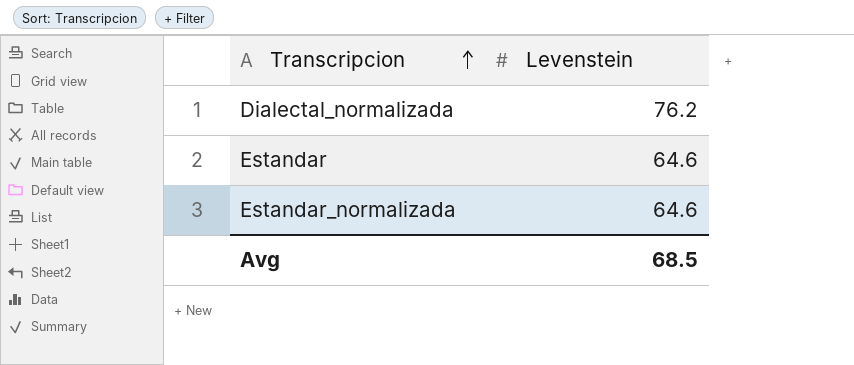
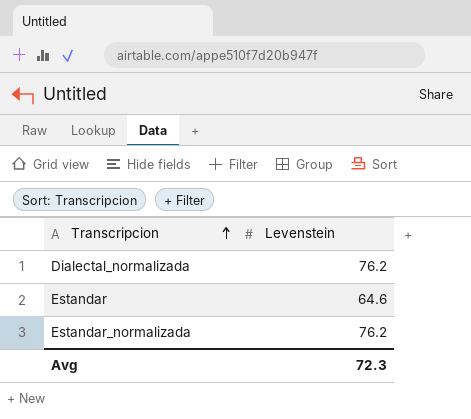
Estandar_normalizada | Levenstein: 64.6 -> 76.2
Avg | Levenstein: 68.5 -> 72.3

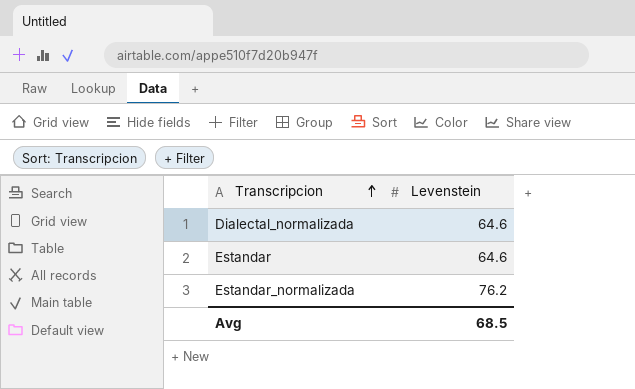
Dialectal_normalizada | Levenstein: 76.2 -> 64.6
Avg | Levenstein: 72.3 -> 68.5

